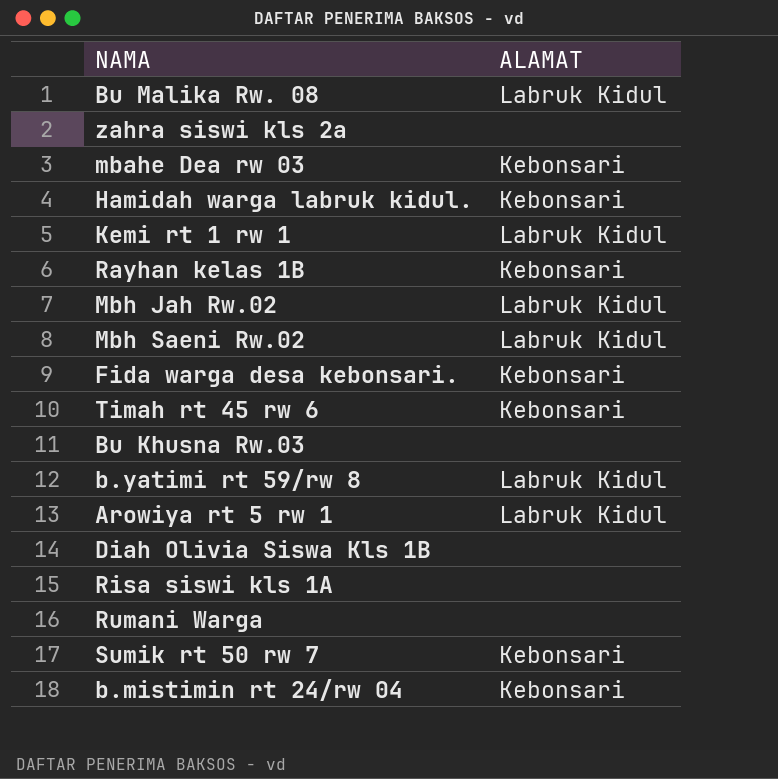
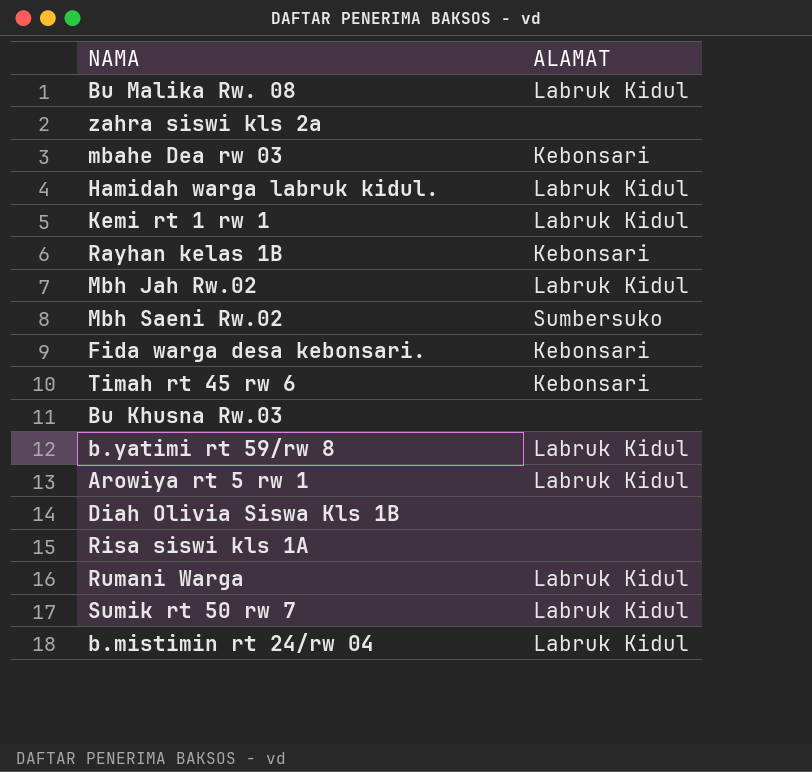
Hamidah warga labruk kidul. | ALAMAT: Kebonsari -> Labruk Kidul
Mbh Saeni Rw.02 | ALAMAT: Labruk Kidul -> Sumbersuko
Rumani Warga | ALAMAT: none -> Labruk Kidul
Sumik rt 50 rw 7 | ALAMAT: Kebonsari -> Labruk Kidul
b.mistimin rt 24/rw 04 | ALAMAT: Kebonsari -> Labruk Kidul

